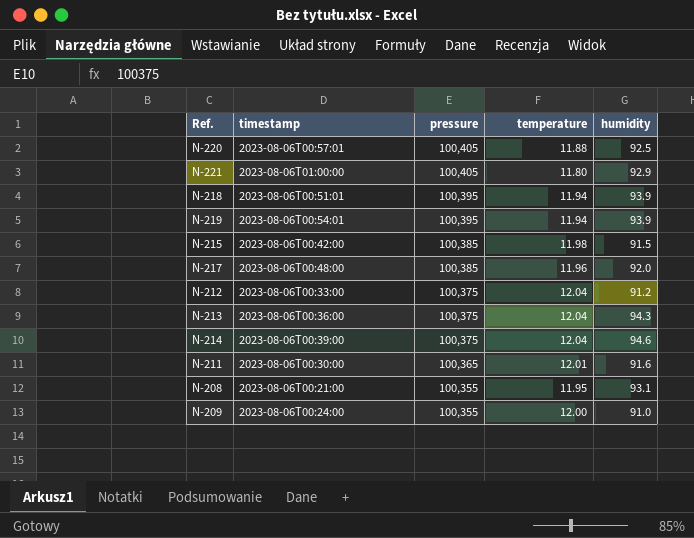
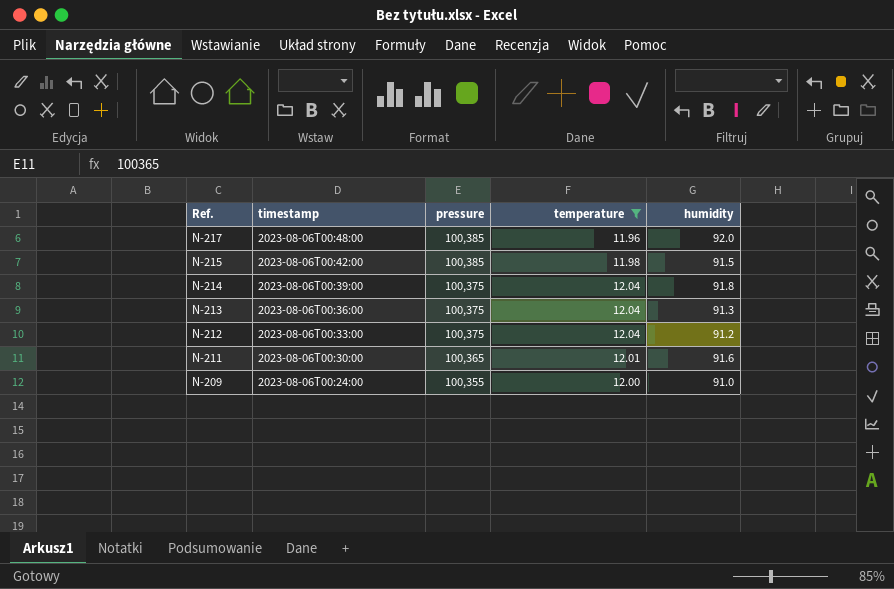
filter: none -> temperature >= 11.96
row order: pressure descending -> Ref. descending
N-214 | humidity: 94.6 -> 91.8
N-213 | humidity: 94.3 -> 91.3

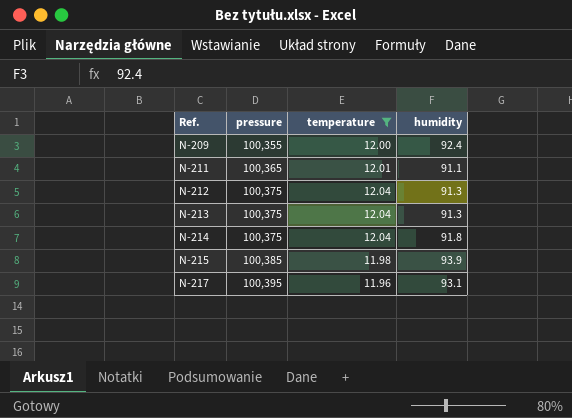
row order: Ref. descending -> Ref. ascending
column timestamp | position: 2 -> none
N-209 | humidity: 91.0 -> 92.4
N-211 | humidity: 91.6 -> 91.1
N-212 | humidity: 91.2 -> 91.3
N-215 | humidity: 91.5 -> 93.9
N-217 | pressure: 100,385 -> 100,395
N-217 | humidity: 92.0 -> 93.1

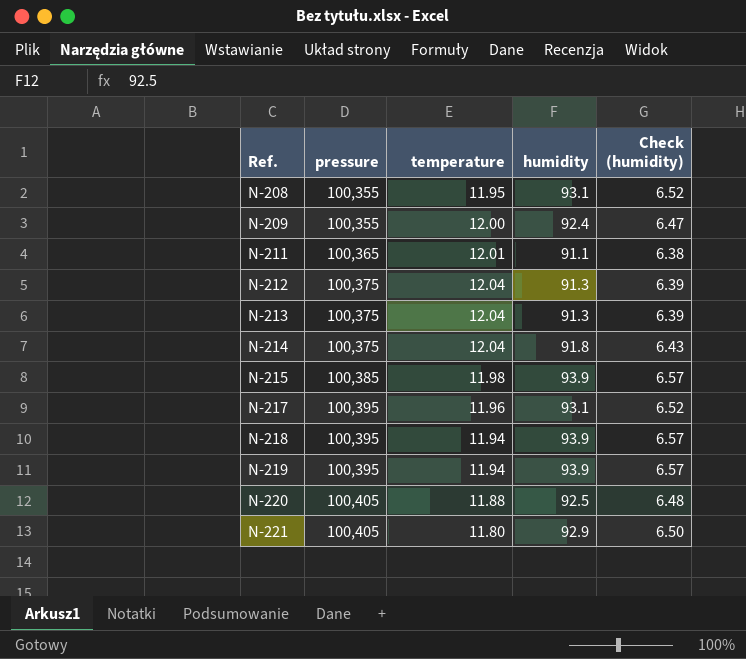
filter: temperature >= 11.96 -> none
column Check (humidity) | formula: none -> [humidity] * 0.07

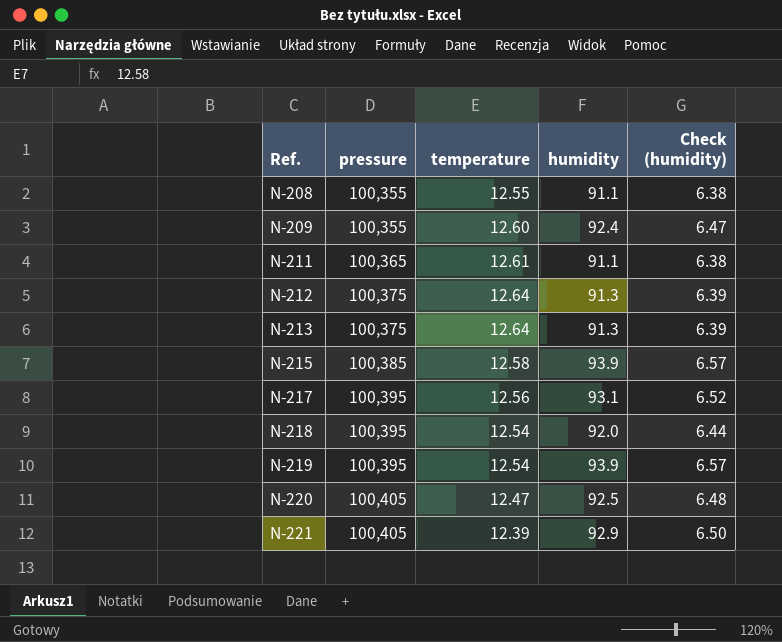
row N-214: 100,375 | 12.04 | 91.8 | 6.43 -> none
N-208 | temperature: 11.95 -> 12.55
N-208 | humidity: 93.1 -> 91.1
N-208 | Check (humidity): 6.52 -> 6.38
N-209 | temperature: 12.00 -> 12.60
N-211 | temperature: 12.01 -> 12.61
N-212 | temperature: 12.04 -> 12.64
N-213 | temperature: 12.04 -> 12.64
N-215 | temperature: 11.98 -> 12.58
N-217 | temperature: 11.96 -> 12.56
N-218 | temperature: 11.94 -> 12.54
N-218 | humidity: 93.9 -> 92.0
N-218 | Check (humidity): 6.57 -> 6.44
N-219 | temperature: 11.94 -> 12.54
N-220 | temperature: 11.88 -> 12.47
N-221 | temperature: 11.80 -> 12.39

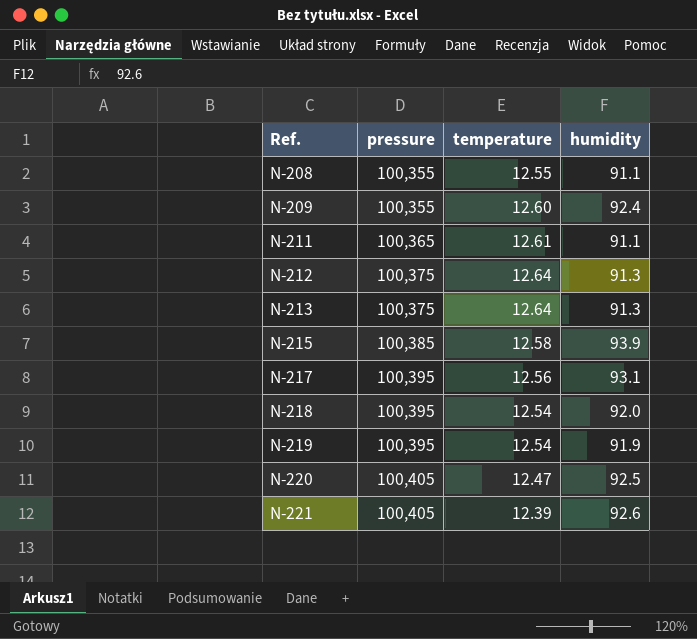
column Check (humidity) | formula: [humidity] * 0.07 -> none
N-219 | humidity: 93.9 -> 91.9
N-221 | humidity: 92.9 -> 92.6

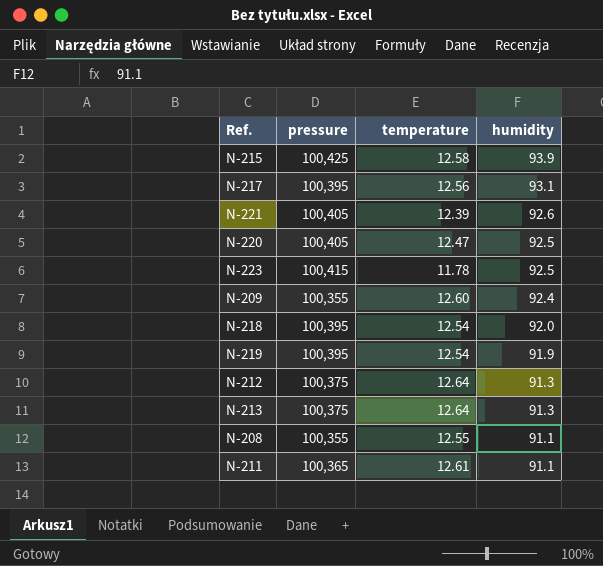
row order: Ref. ascending -> humidity descending
N-215 | pressure: 100,385 -> 100,425
row N-223: none -> 100,415 | 11.78 | 92.5

